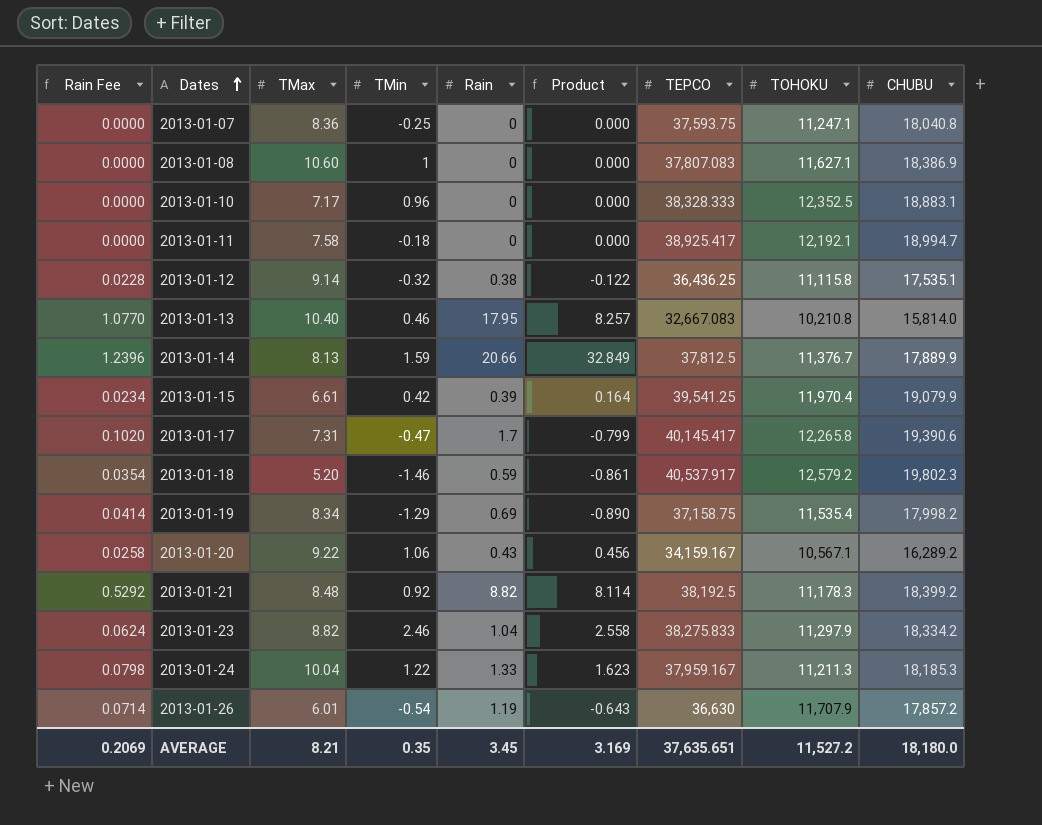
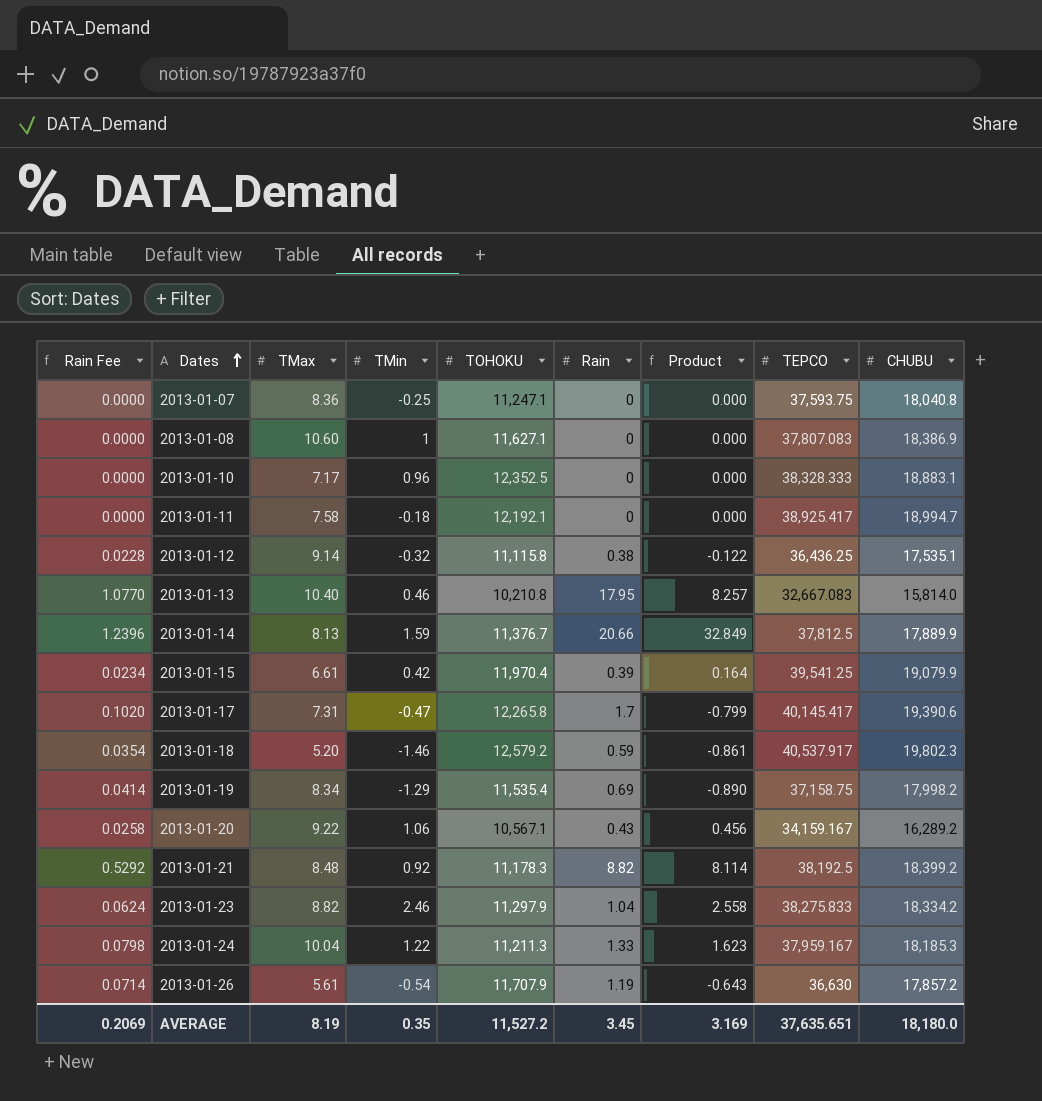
column TOHOKU | position: 8 -> 5
2013-01-26 | TMax: 6.01 -> 5.61
AVERAGE | TMax: 8.21 -> 8.19

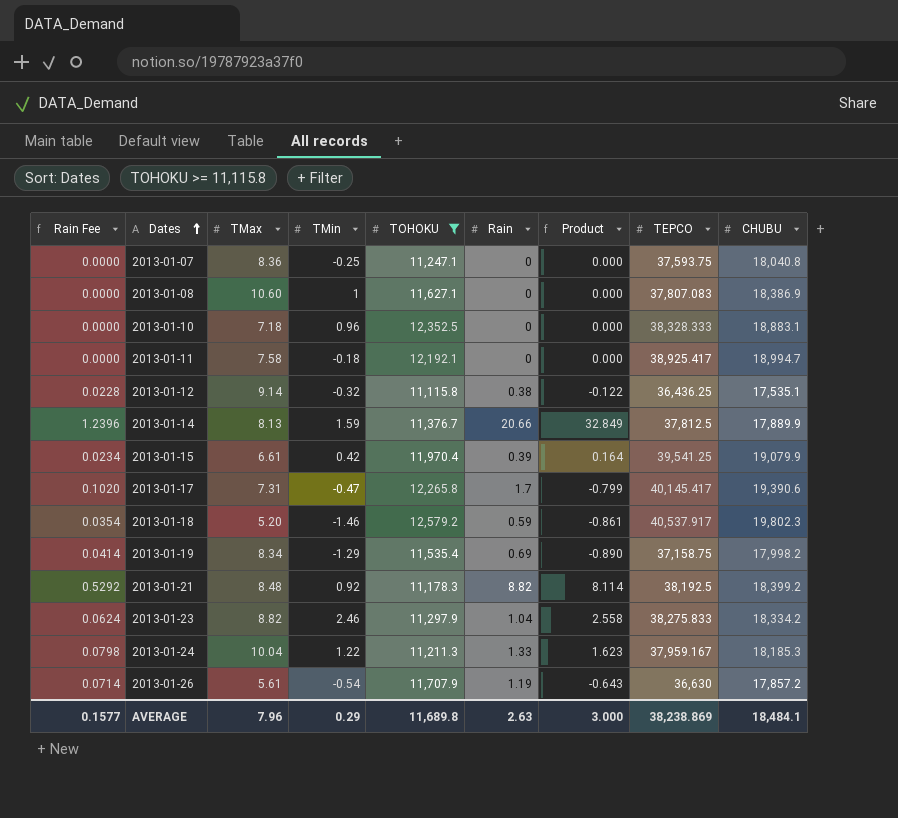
filter: none -> TOHOKU >= 11,115.8
2013-01-10 | TMax: 7.17 -> 7.18
AVERAGE | Rain Fee: 0.2069 -> 0.1577
AVERAGE | TMax: 8.19 -> 7.96
AVERAGE | TMin: 0.35 -> 0.29
AVERAGE | TOHOKU: 11,527.2 -> 11,689.8
AVERAGE | Rain: 3.45 -> 2.63
AVERAGE | Product: 3.169 -> 3.000
AVERAGE | TEPCO: 37,635.651 -> 38,238.869
AVERAGE | CHUBU: 18,180.0 -> 18,484.1

